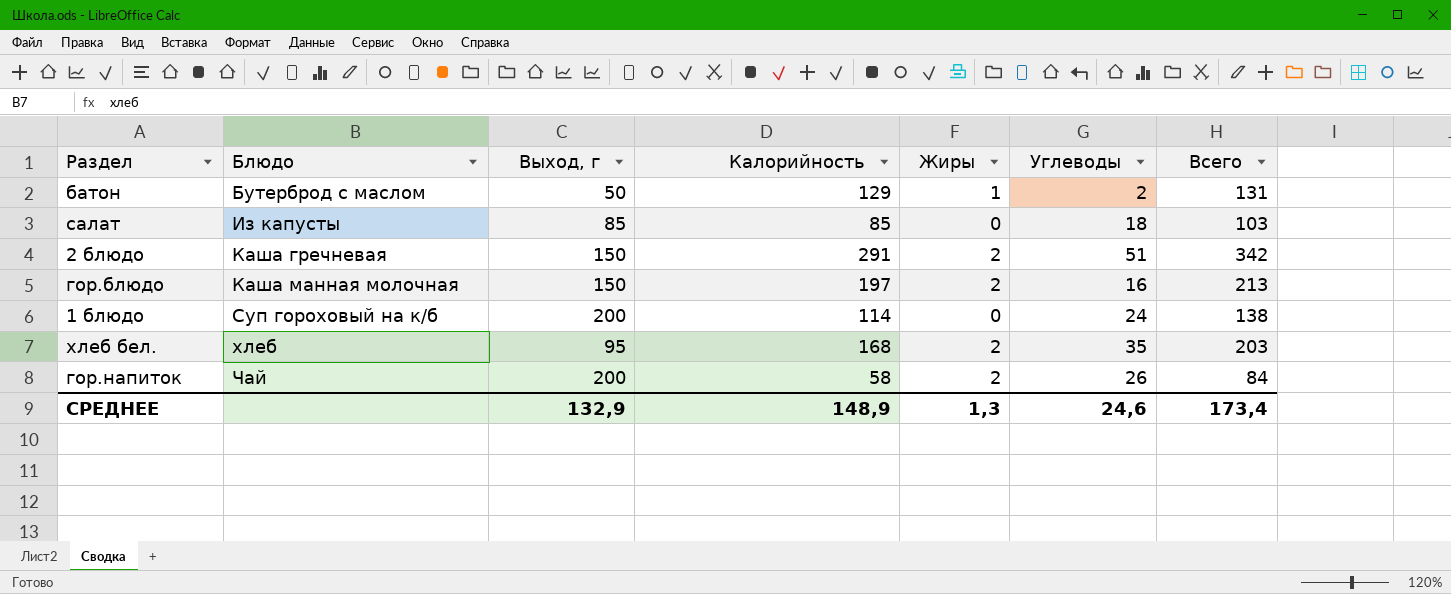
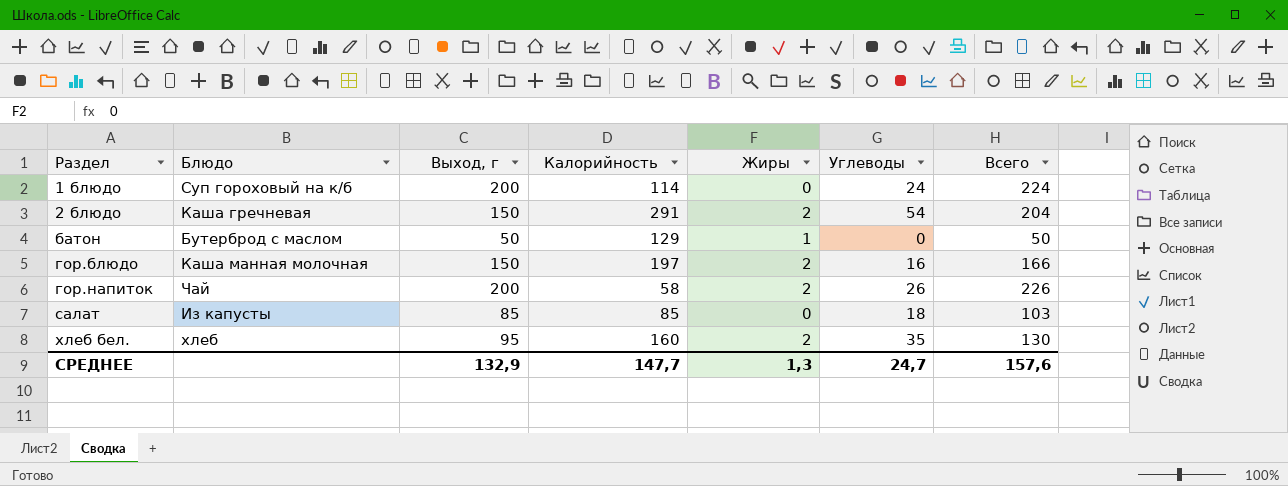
row order: Блюдо ascending -> Раздел ascending
column Всего | formula: [Калорийность] + [Углеводы] -> [Выход, г] + [Углеводы]
2 блюдо | Углеводы: 51 -> 54
батон | Углеводы: 2 -> 0
хлеб бел. | Калорийность: 168 -> 160
СРЕДНЕЕ | Калорийность: 148,9 -> 147,7
СРЕДНЕЕ | Углеводы: 24,6 -> 24,7
СРЕДНЕЕ | Всего: 173,4 -> 157,6

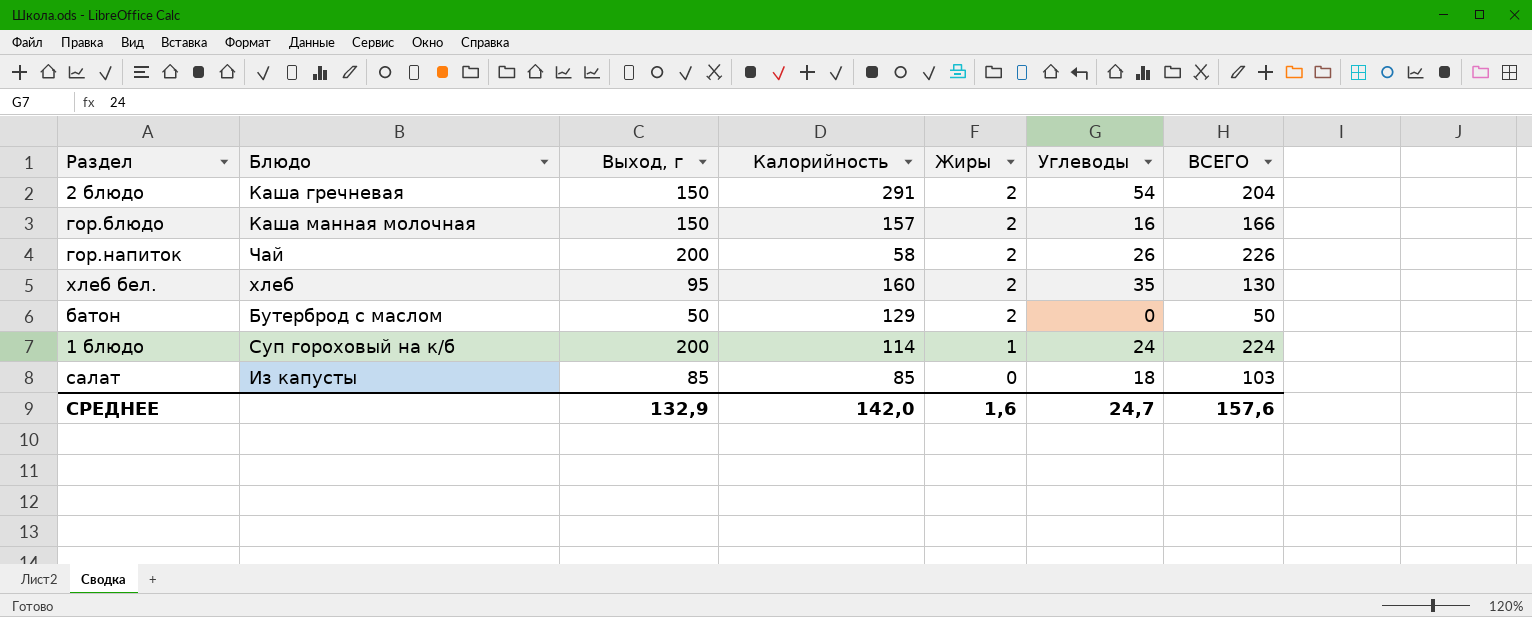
row order: Раздел ascending -> Жиры descending
column name: Всего -> ВСЕГО
гор.блюдо | Калорийность: 197 -> 157
батон | Жиры: 1 -> 2
1 блюдо | Жиры: 0 -> 1
СРЕДНЕЕ | Калорийность: 147,7 -> 142,0
СРЕДНЕЕ | Жиры: 1,3 -> 1,6

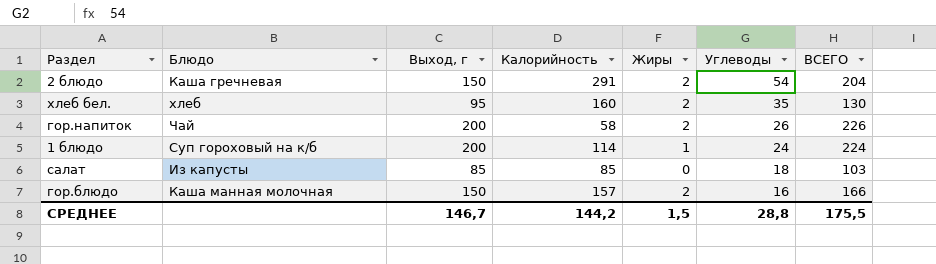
row order: Жиры descending -> Углеводы descending
row батон: Бутерброд с маслом | 50 | 129 | 2 | 0 | 50 -> none
СРЕДНЕЕ | Выход, г: 132,9 -> 146,7
СРЕДНЕЕ | Калорийность: 142,0 -> 144,2
СРЕДНЕЕ | Жиры: 1,6 -> 1,5
СРЕДНЕЕ | Углеводы: 24,7 -> 28,8
СРЕДНЕЕ | ВСЕГО: 157,6 -> 175,5

